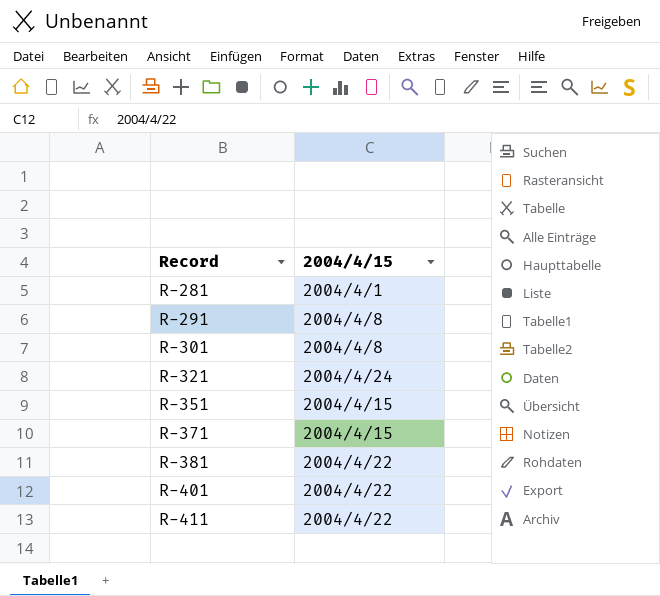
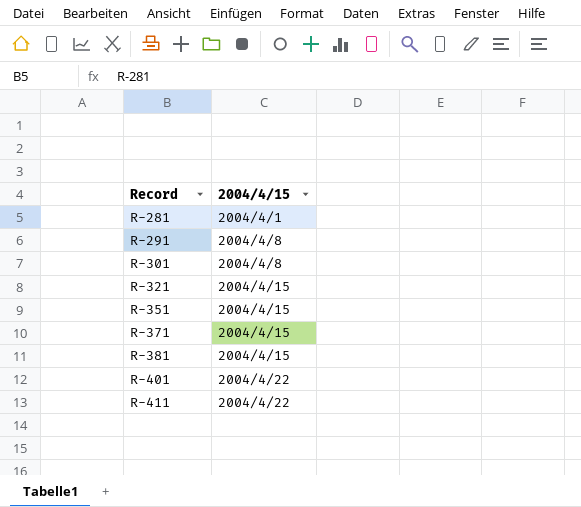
R-321 | 2004/4/15: 2004/4/24 -> 2004/4/15
R-381 | 2004/4/15: 2004/4/22 -> 2004/4/15

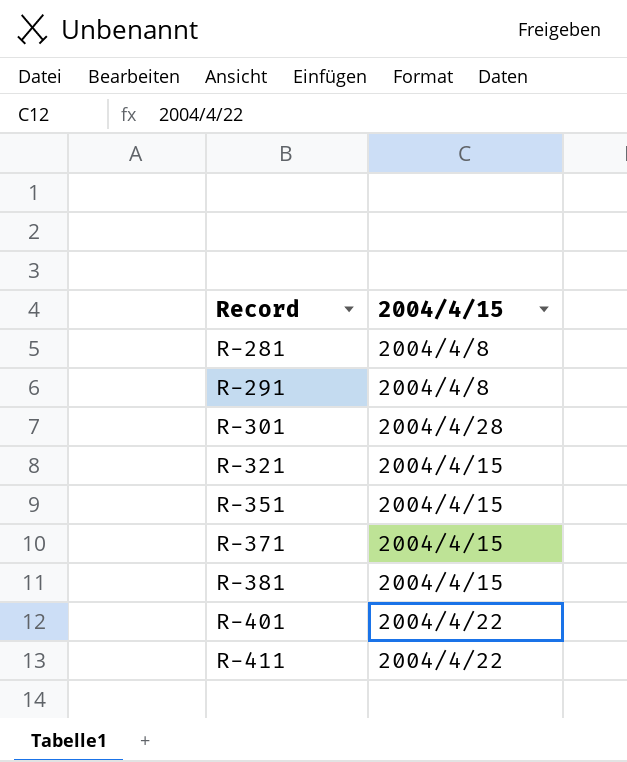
R-281 | 2004/4/15: 2004/4/1 -> 2004/4/8
R-301 | 2004/4/15: 2004/4/8 -> 2004/4/28

